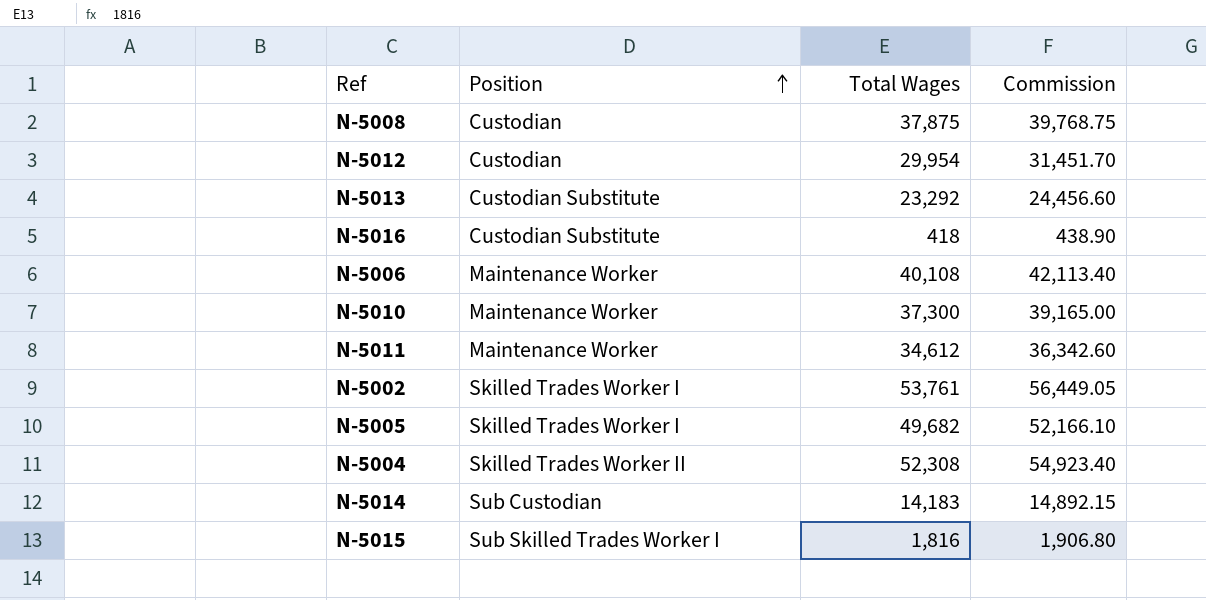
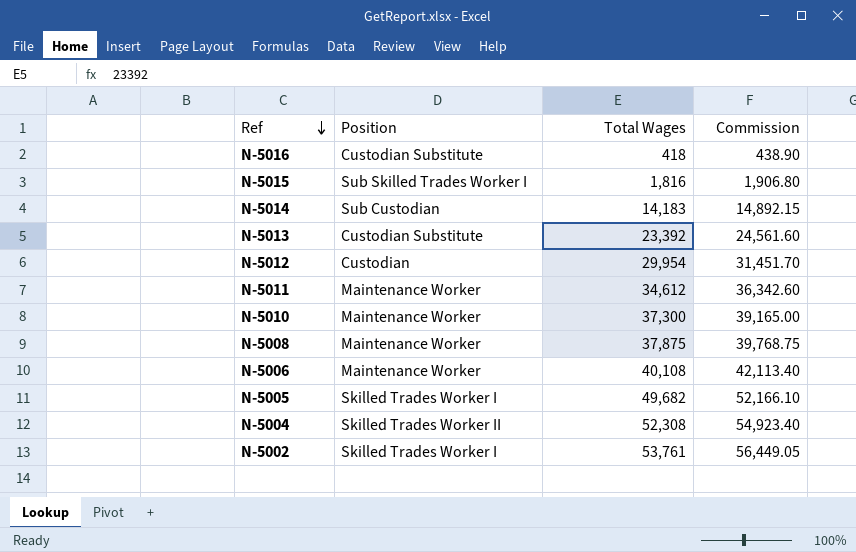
row order: Position ascending -> Ref descending
N-5013 | Total Wages: 23,292 -> 23,392
N-5013 | Commission: 24,456.60 -> 24,561.60
N-5008 | Position: Custodian -> Maintenance Worker

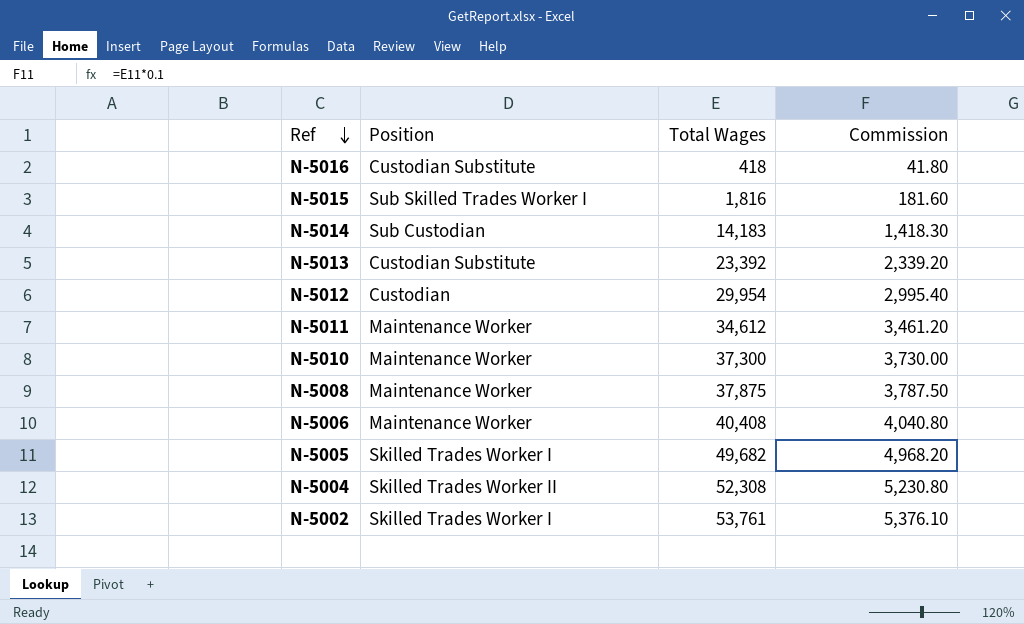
column Commission | formula: [Total Wages] * 1.05 -> [Total Wages] * 0.1
N-5006 | Total Wages: 40,108 -> 40,408

